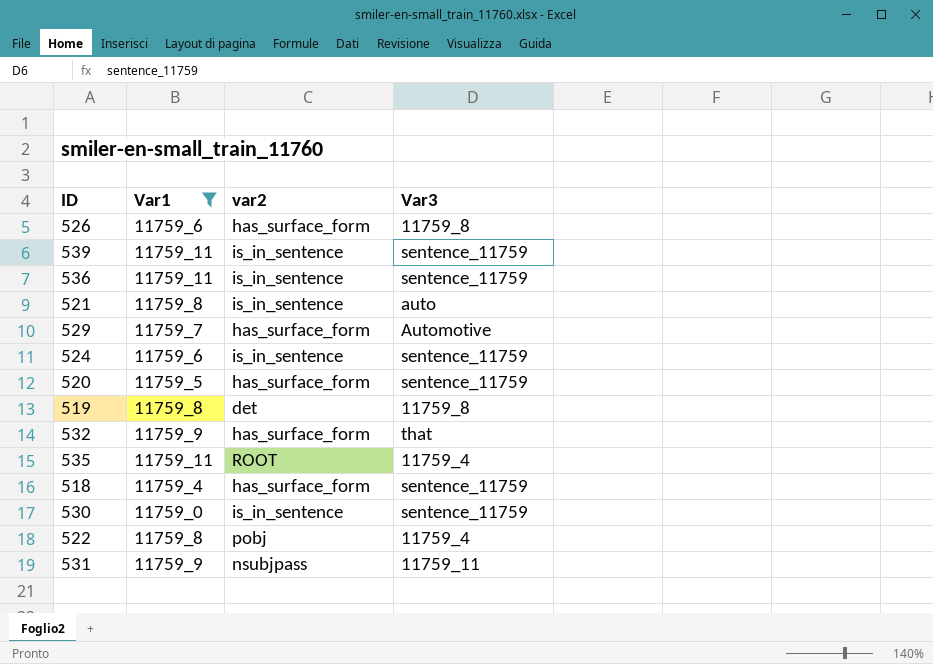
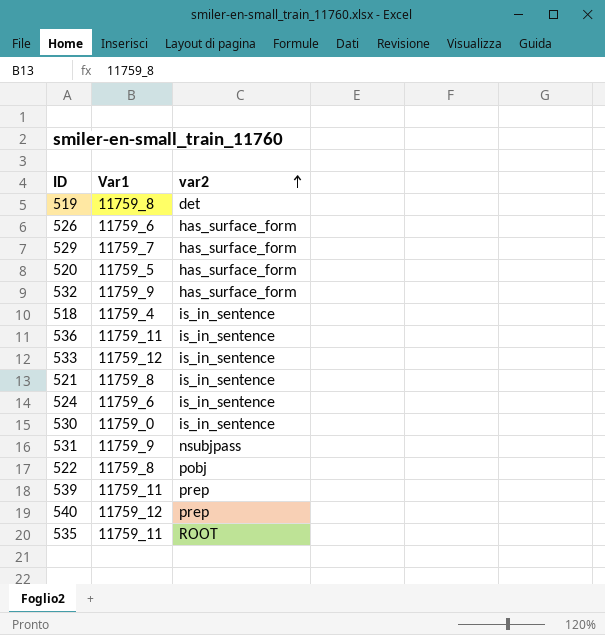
filter: Var1 != 11759_12 -> none
row order: none -> var2 ascending
column Var3 | position: 4 -> none
518 | var2: has_surface_form -> is_in_sentence
539 | var2: is_in_sentence -> prep

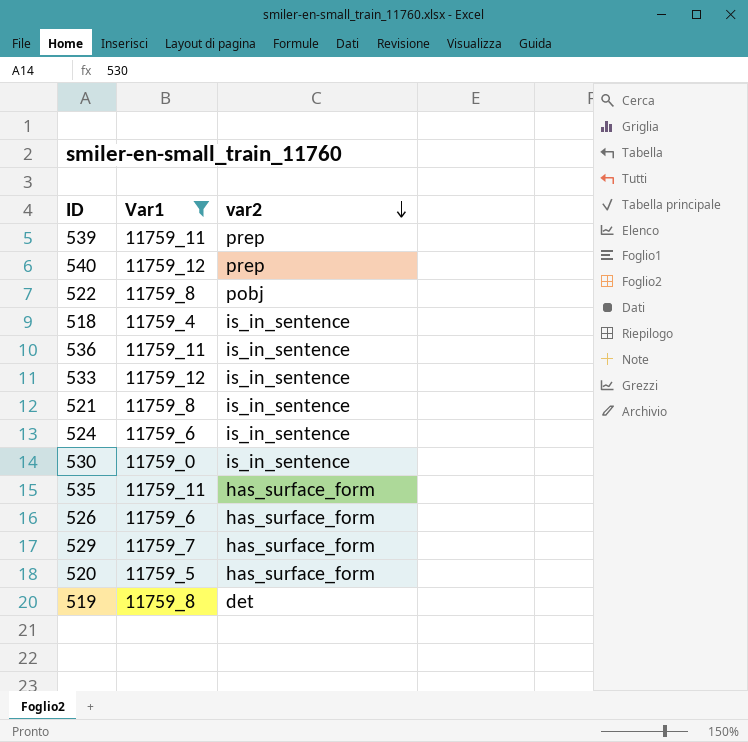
filter: none -> Var1 != 11759_9
row order: var2 ascending -> var2 descending
535 | var2: ROOT -> has_surface_form

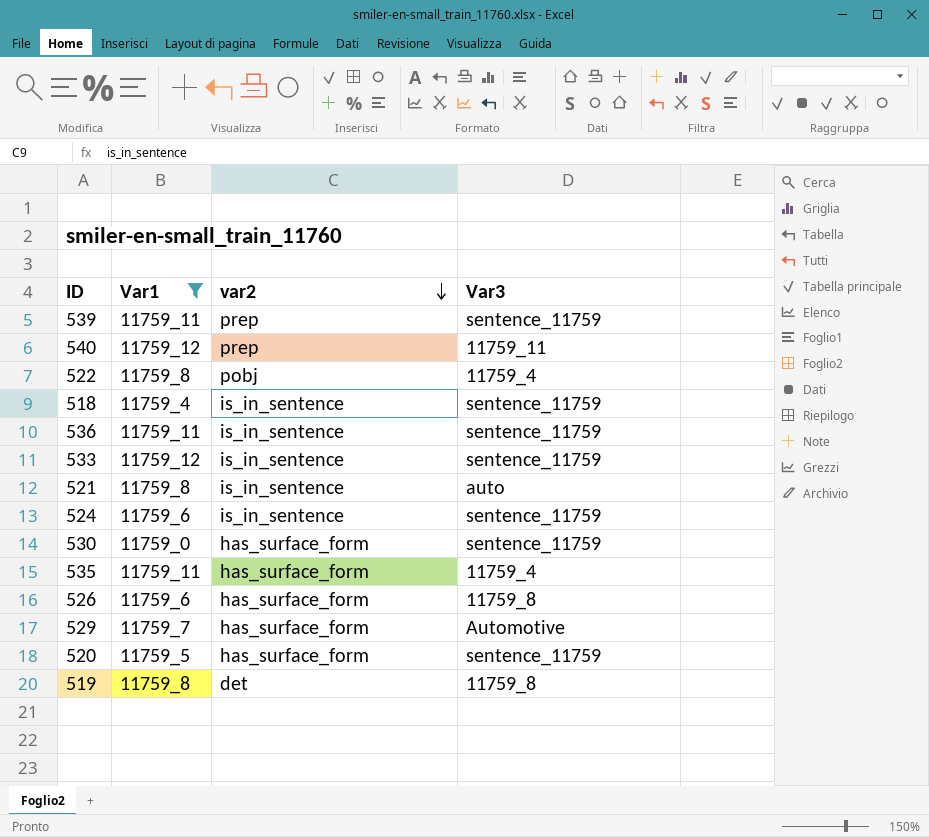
column Var3 | position: none -> 4
530 | var2: is_in_sentence -> has_surface_form

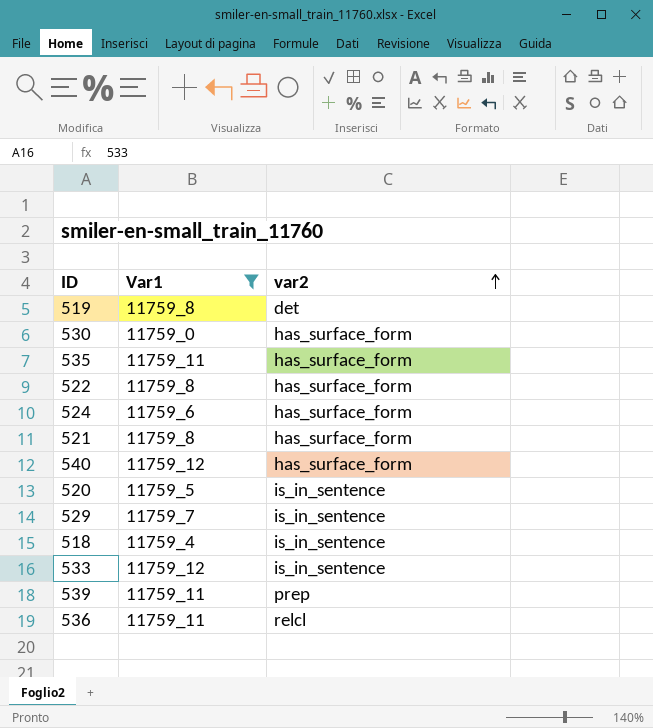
row order: var2 descending -> var2 ascending
column Var3 | position: 4 -> none
row 526: 11759_6 | has_surface_form | 11759_8 -> none
522 | var2: pobj -> has_surface_form
524 | var2: is_in_sentence -> has_surface_form
521 | var2: is_in_sentence -> has_surface_form
540 | var2: prep -> has_surface_form
520 | var2: has_surface_form -> is_in_sentence
529 | var2: has_surface_form -> is_in_sentence
536 | var2: is_in_sentence -> relcl

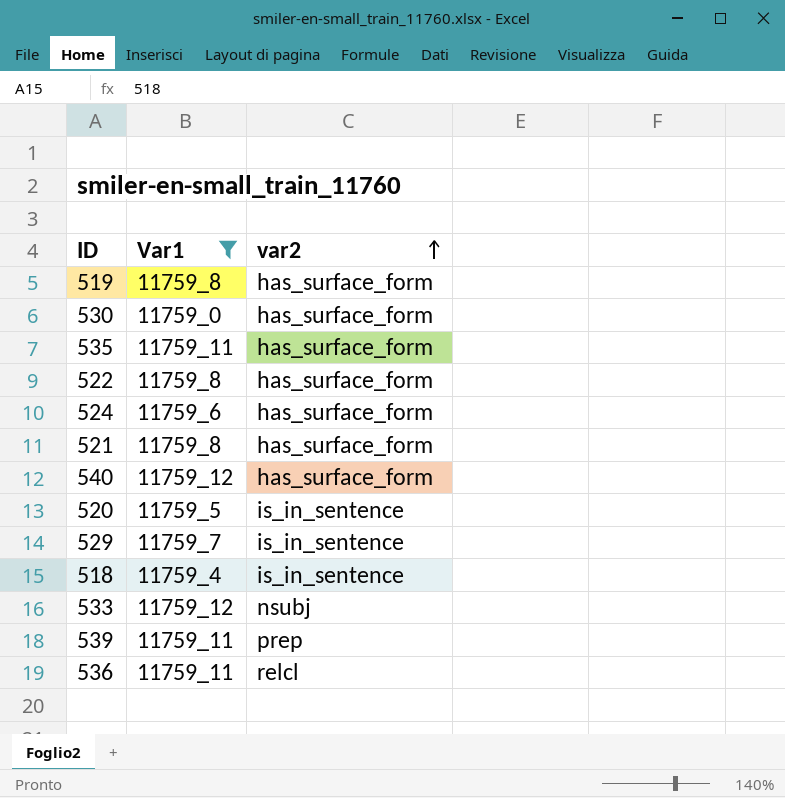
519 | var2: det -> has_surface_form
533 | var2: is_in_sentence -> nsubj

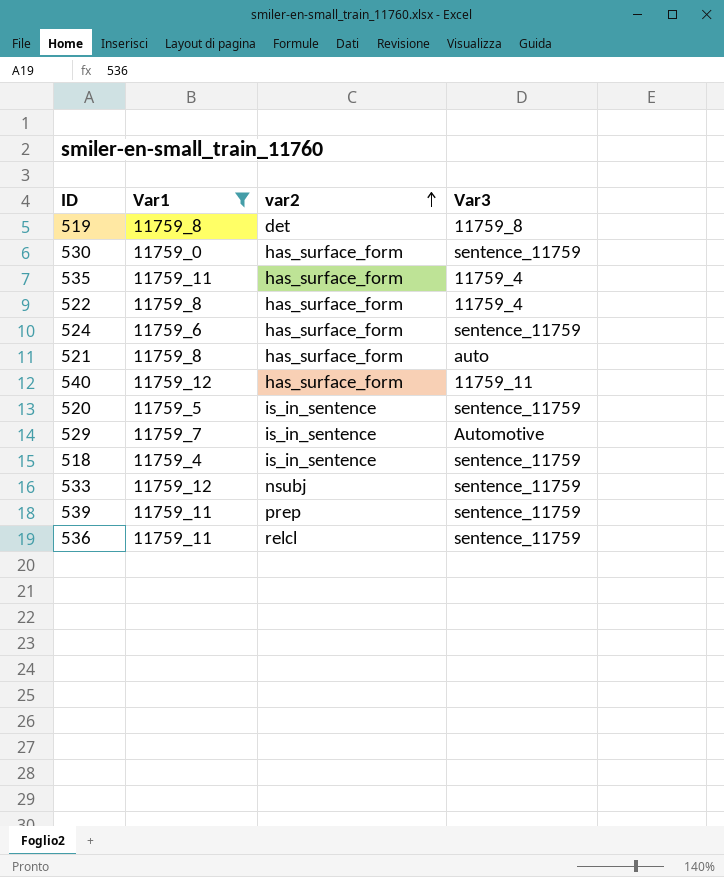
column Var3 | position: none -> 4
519 | var2: has_surface_form -> det

